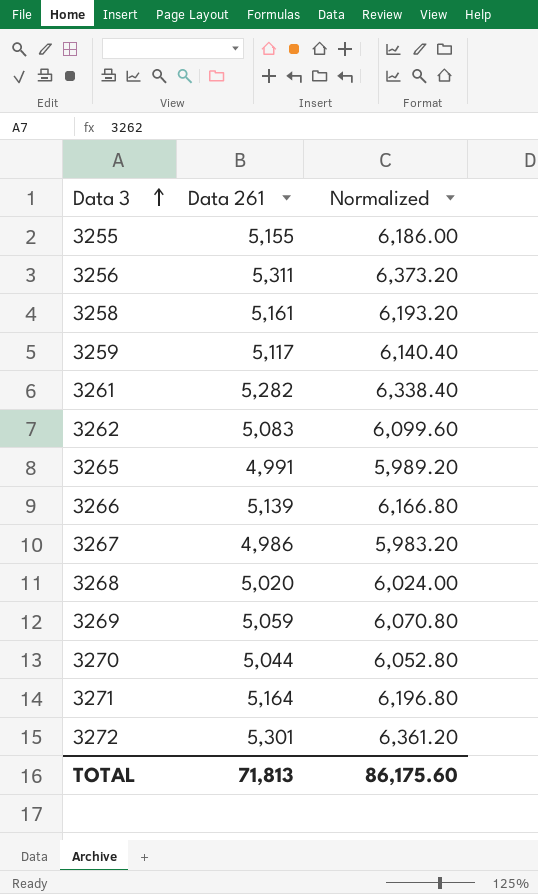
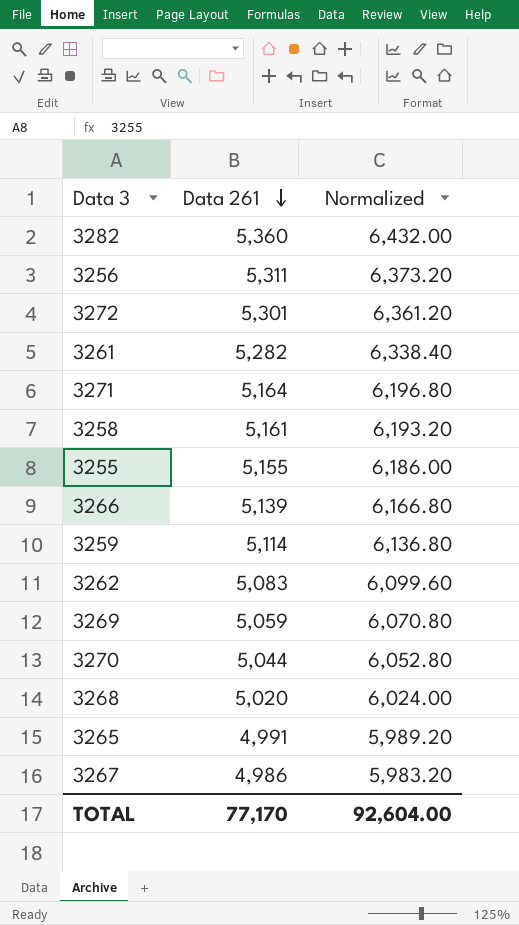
row order: Data 3 ascending -> Data 261 descending
row 3282: none -> 5,360 | 6,432.00
3259 | Data 261: 5,117 -> 5,114
3259 | Normalized: 6,140.40 -> 6,136.80
TOTAL | Data 261: 71,813 -> 77,170
TOTAL | Normalized: 86,175.60 -> 92,604.00

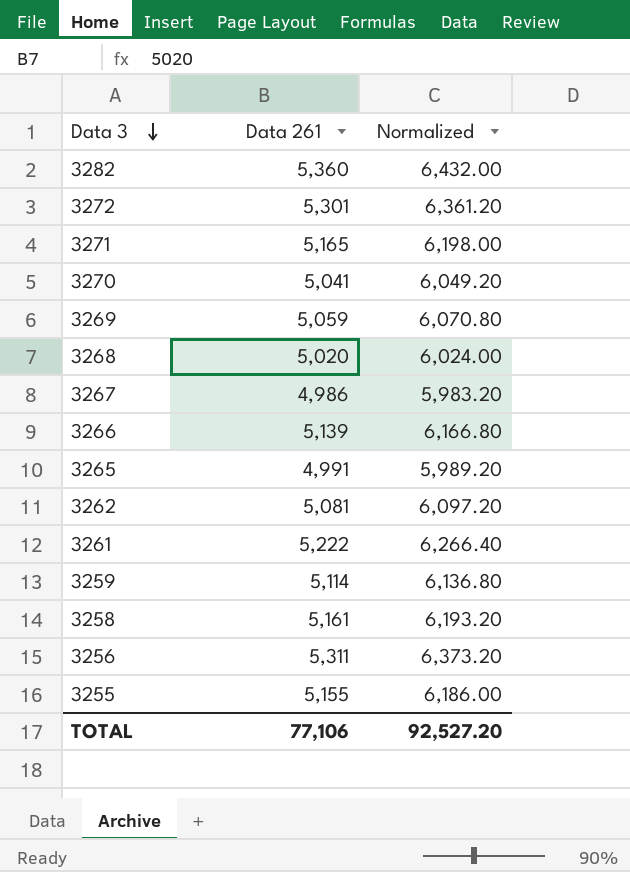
row order: Data 261 descending -> Data 3 descending
3271 | Data 261: 5,164 -> 5,165
3271 | Normalized: 6,196.80 -> 6,198.00
3270 | Data 261: 5,044 -> 5,041
3270 | Normalized: 6,052.80 -> 6,049.20
3262 | Data 261: 5,083 -> 5,081
3262 | Normalized: 6,099.60 -> 6,097.20
3261 | Data 261: 5,282 -> 5,222
3261 | Normalized: 6,338.40 -> 6,266.40
TOTAL | Data 261: 77,170 -> 77,106
TOTAL | Normalized: 92,604.00 -> 92,527.20

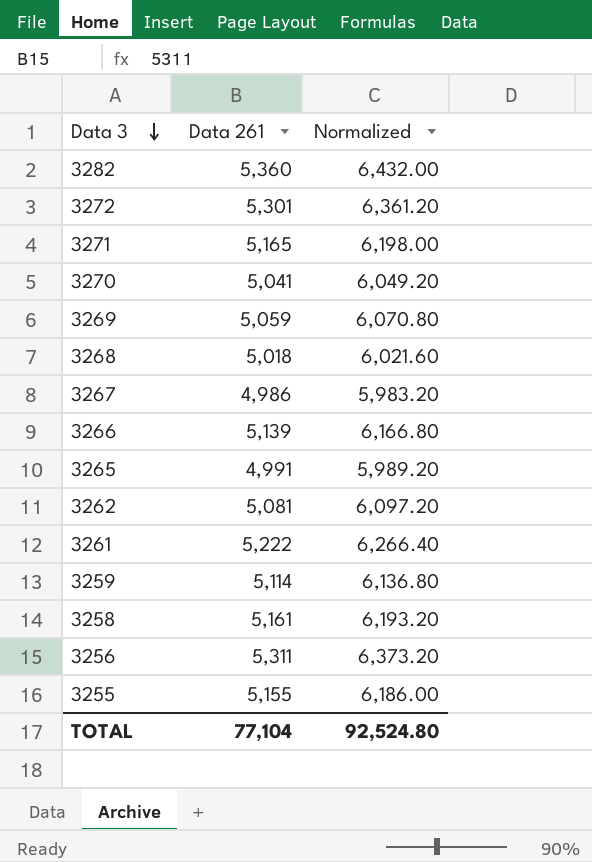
3268 | Data 261: 5,020 -> 5,018
3268 | Normalized: 6,024.00 -> 6,021.60
TOTAL | Data 261: 77,106 -> 77,104
TOTAL | Normalized: 92,527.20 -> 92,524.80

